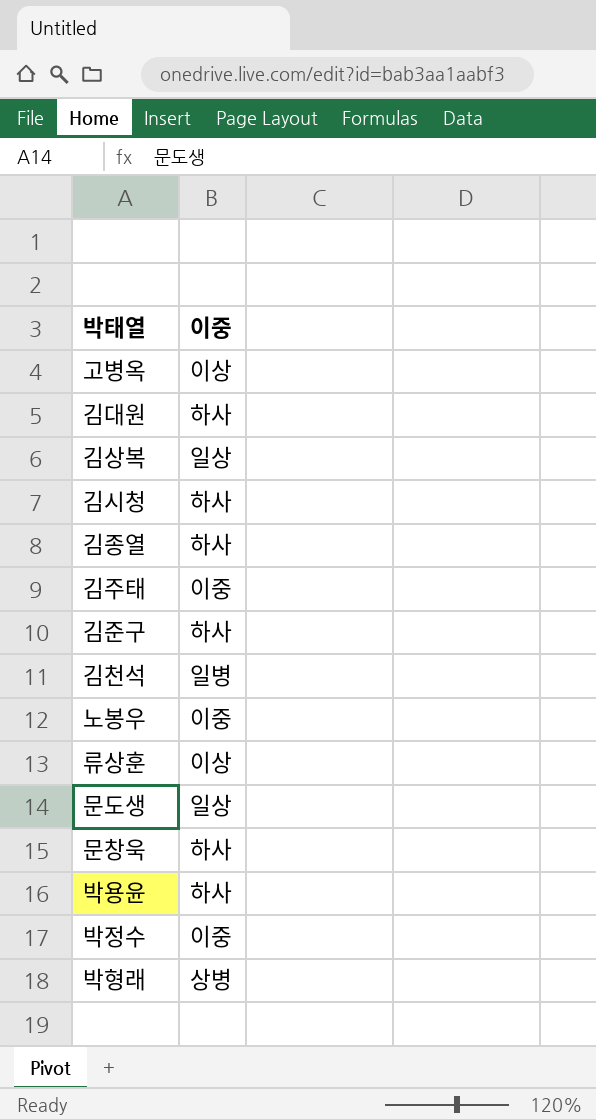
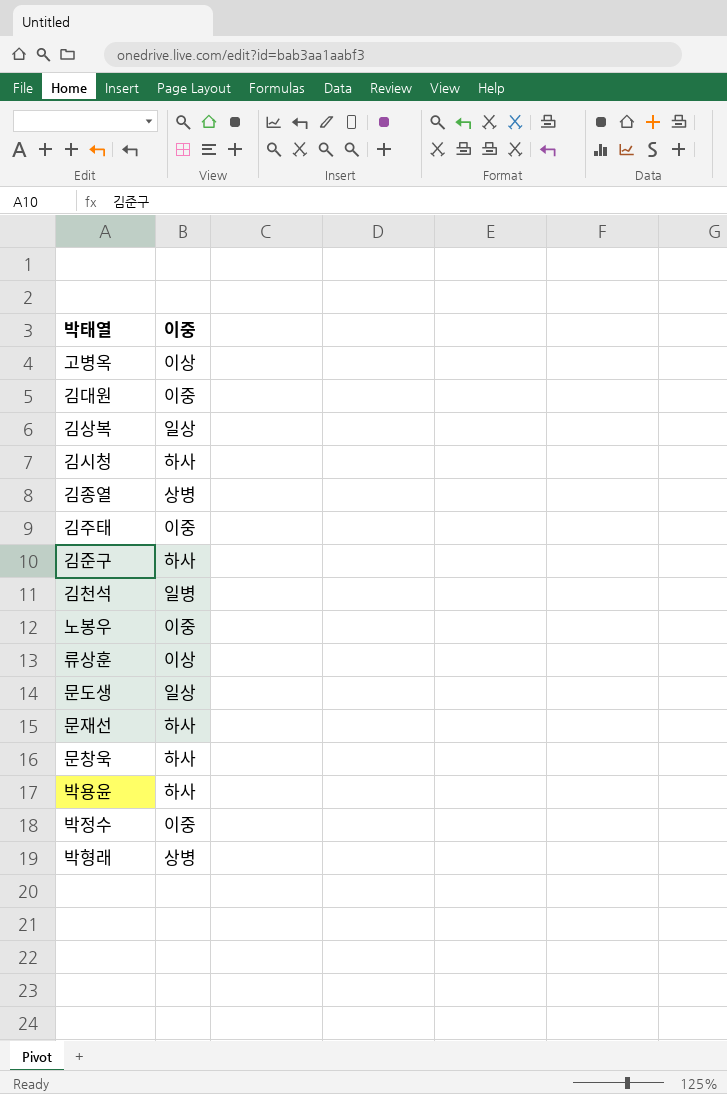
김대원 | 이중: 하사 -> 이중
김종열 | 이중: 하사 -> 상병
row 문재선: none -> 하사

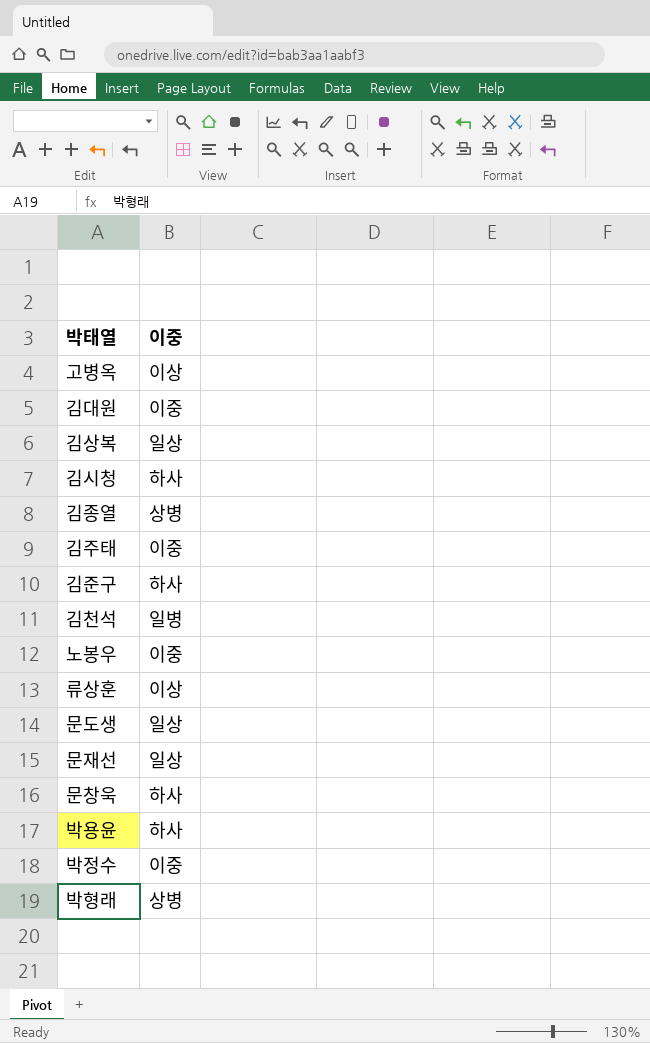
문재선 | 이중: 하사 -> 일상

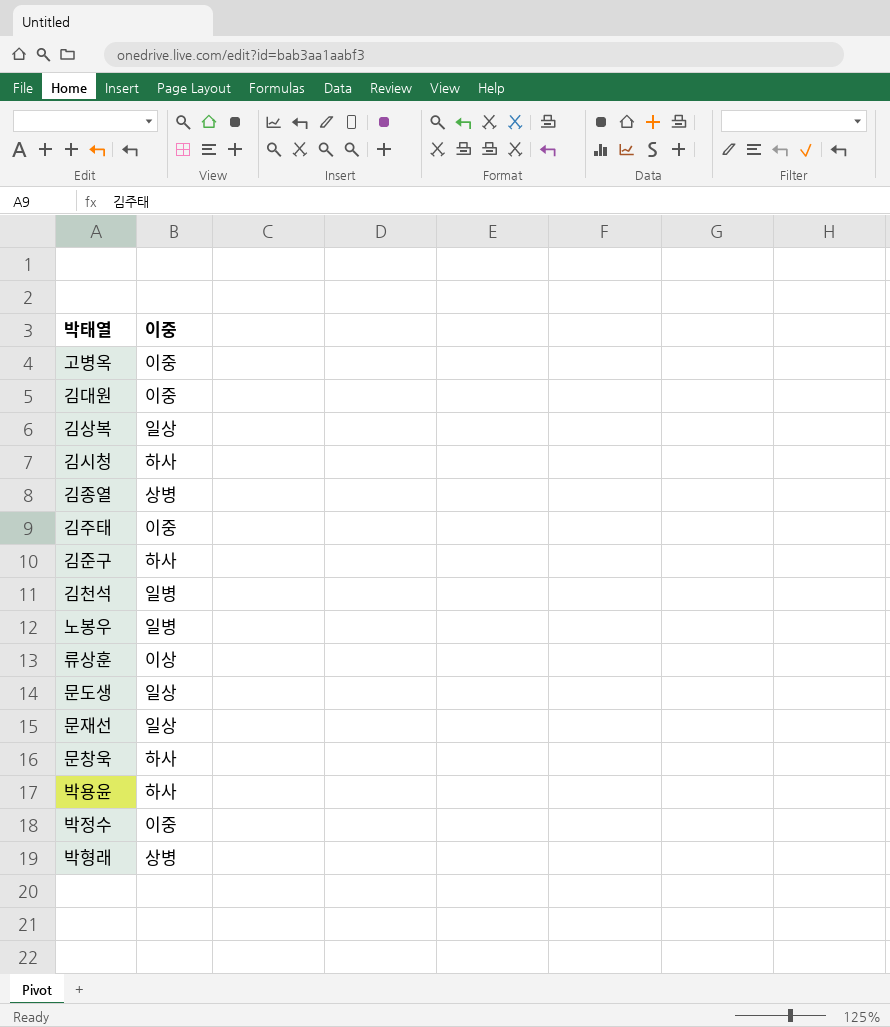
고병옥 | 이중: 이상 -> 이중
노봉우 | 이중: 이중 -> 일병

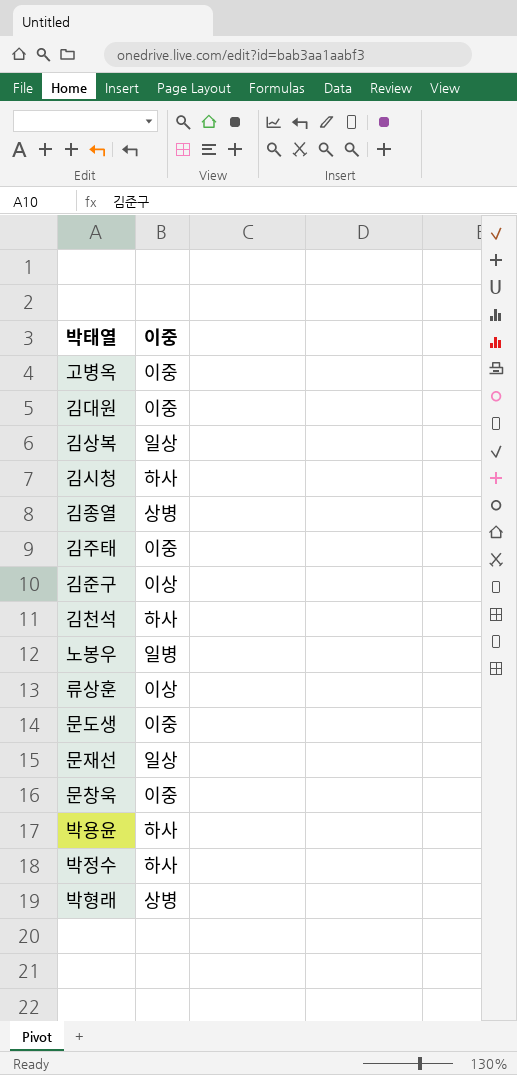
김준구 | 이중: 하사 -> 이상
김천석 | 이중: 일병 -> 하사
문도생 | 이중: 일상 -> 이중
문창욱 | 이중: 하사 -> 이중
박정수 | 이중: 이중 -> 하사

